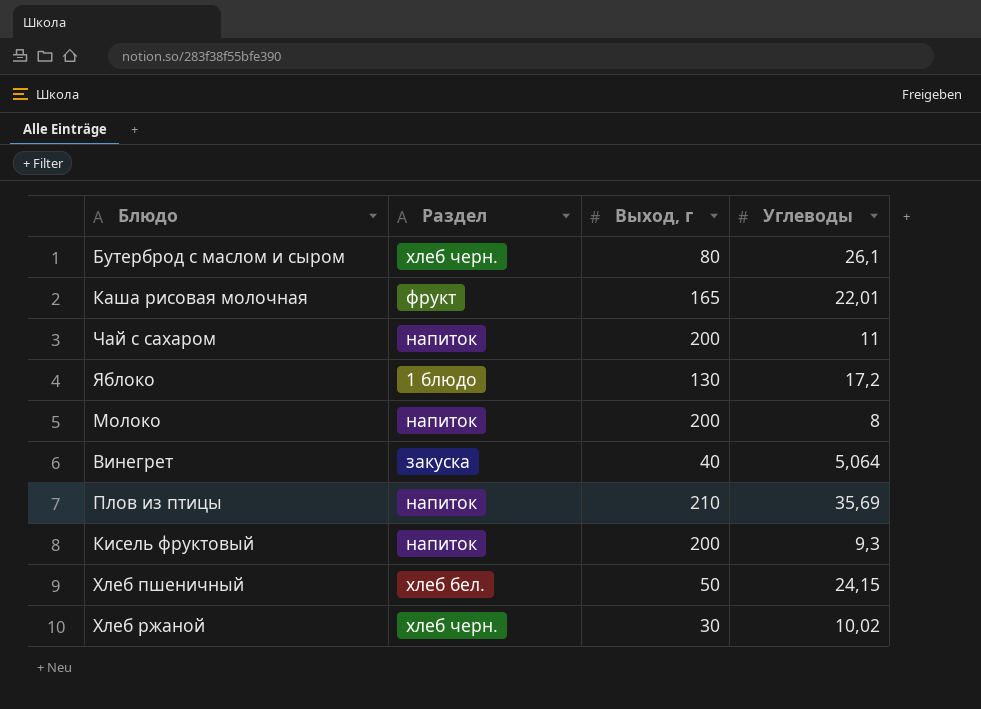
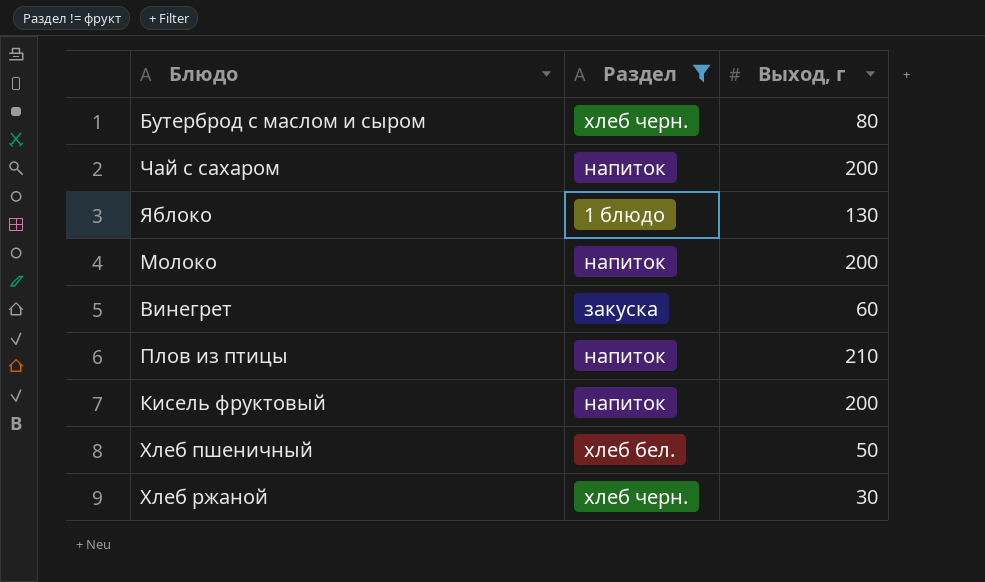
filter: none -> Раздел != фрукт
column Углеводы | position: 4 -> none
Винегрет | Выход, г: 40 -> 60

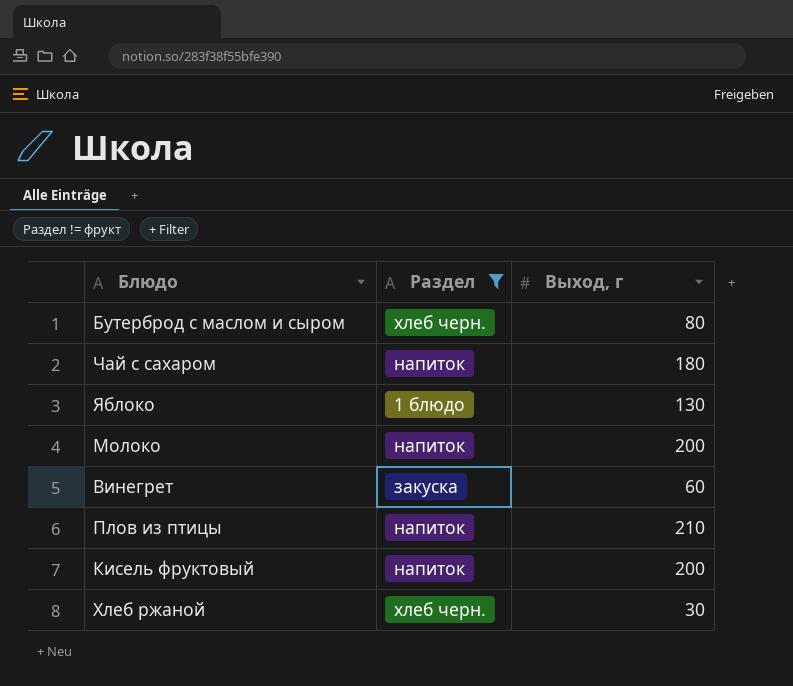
row Хлеб пшеничный: хлеб бел. | 50 -> none
Чай с сахаром | Выход, г: 200 -> 180

